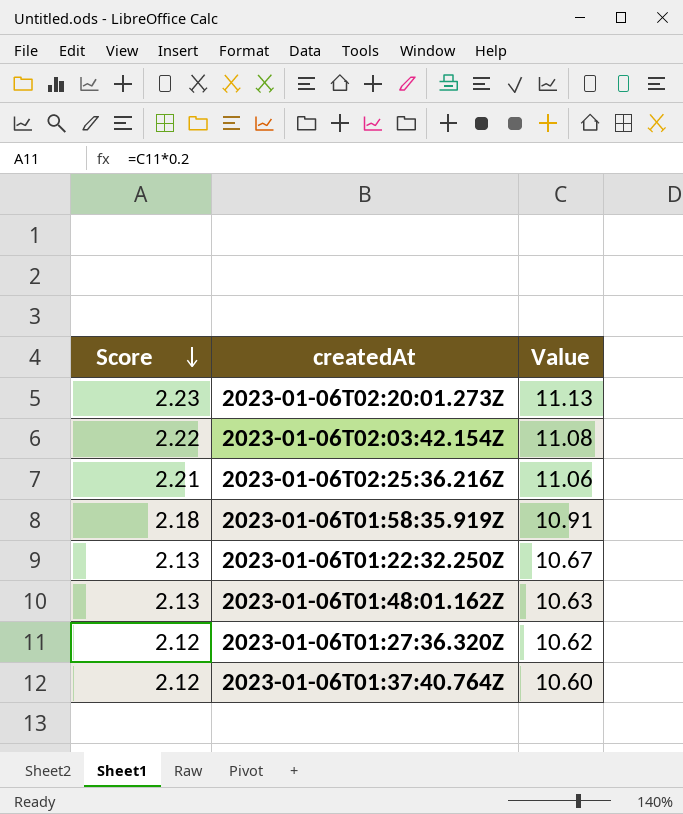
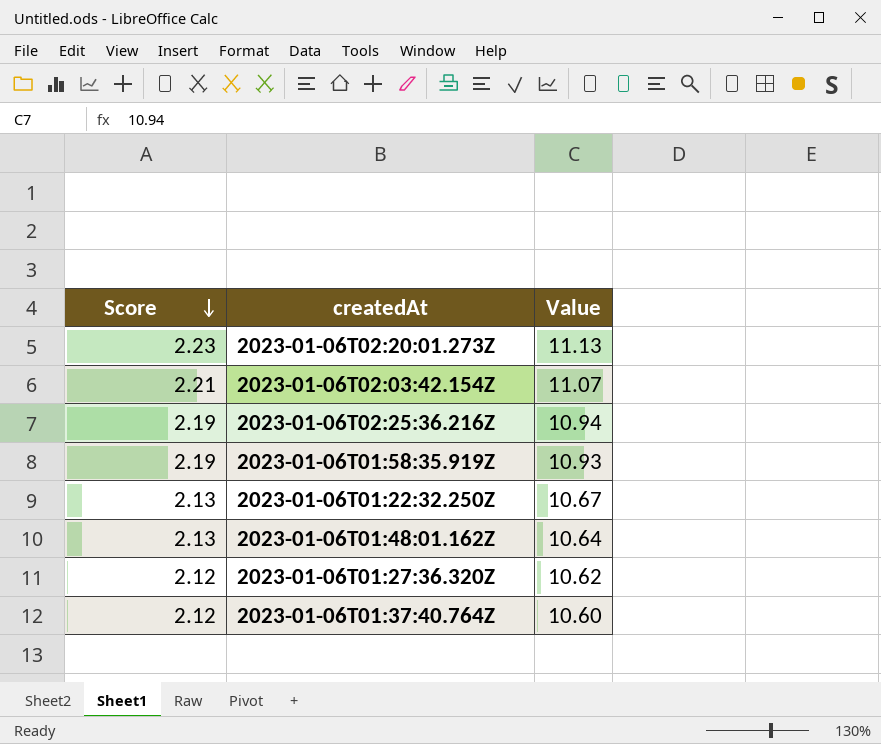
2023-01-06T02:03:42.154Z | Score: 2.22 -> 2.21
2023-01-06T02:03:42.154Z | Value: 11.08 -> 11.07
2023-01-06T02:25:36.216Z | Score: 2.21 -> 2.19
2023-01-06T02:25:36.216Z | Value: 11.06 -> 10.94
2023-01-06T01:58:35.919Z | Score: 2.18 -> 2.19
2023-01-06T01:58:35.919Z | Value: 10.91 -> 10.93
2023-01-06T01:48:01.162Z | Value: 10.63 -> 10.64

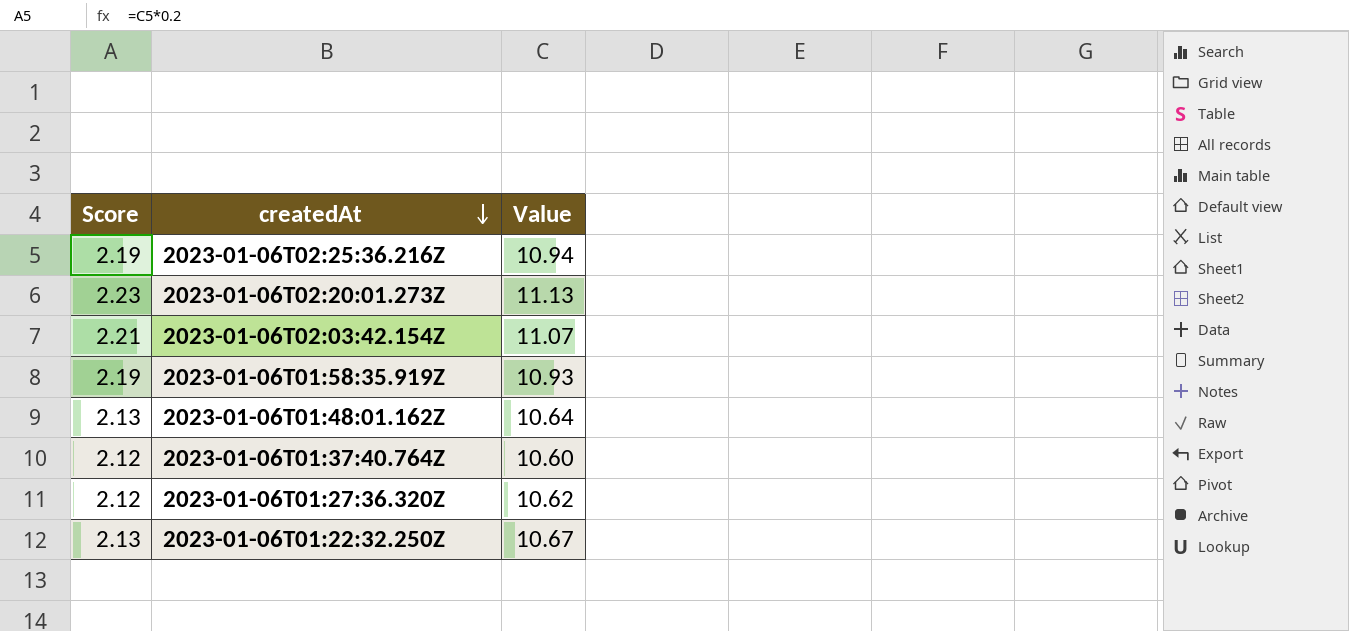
row order: Score descending -> createdAt descending

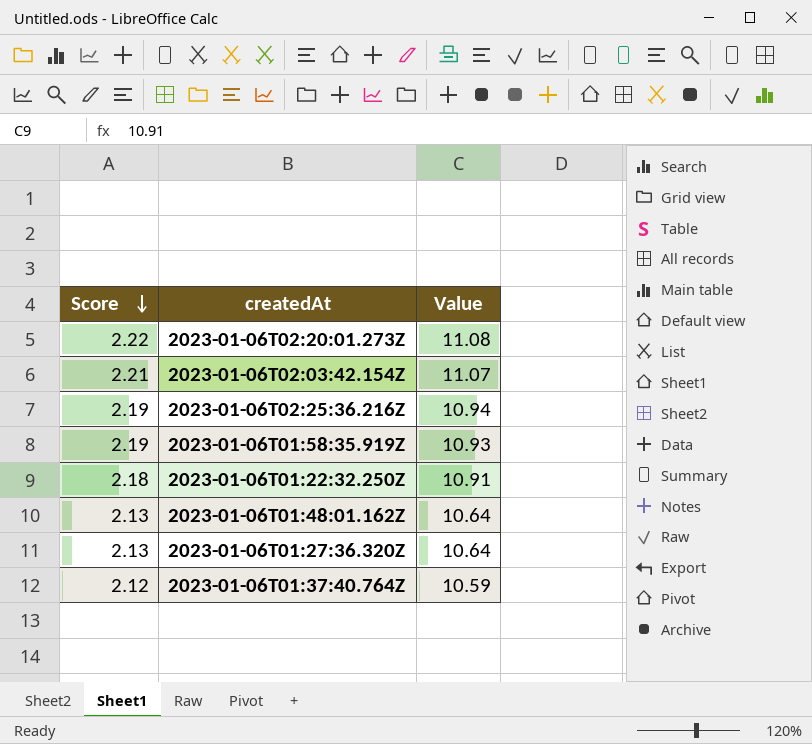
row order: createdAt descending -> Score descending
2023-01-06T02:20:01.273Z | Score: 2.23 -> 2.22
2023-01-06T02:20:01.273Z | Value: 11.13 -> 11.08
2023-01-06T01:22:32.250Z | Score: 2.13 -> 2.18
2023-01-06T01:22:32.250Z | Value: 10.67 -> 10.91
2023-01-06T01:27:36.320Z | Score: 2.12 -> 2.13
2023-01-06T01:27:36.320Z | Value: 10.62 -> 10.64
2023-01-06T01:37:40.764Z | Value: 10.60 -> 10.59

